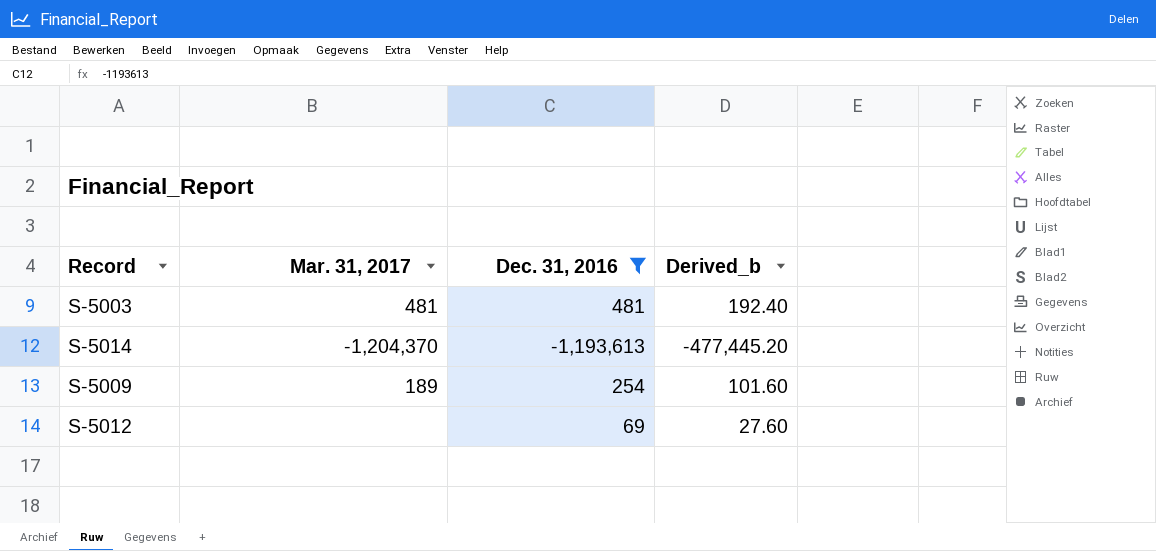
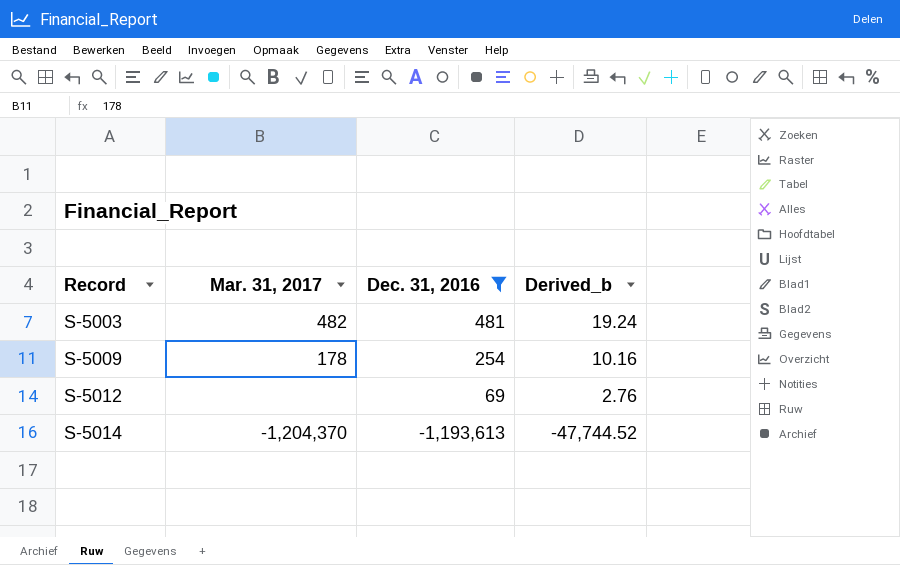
row order: none -> Record ascending
column Derived_b | formula: [Dec. 31, 2016] * 0.4 -> [Dec. 31, 2016] * 0.04
S-5003 | Mar. 31, 2017: 481 -> 482
S-5009 | Mar. 31, 2017: 189 -> 178

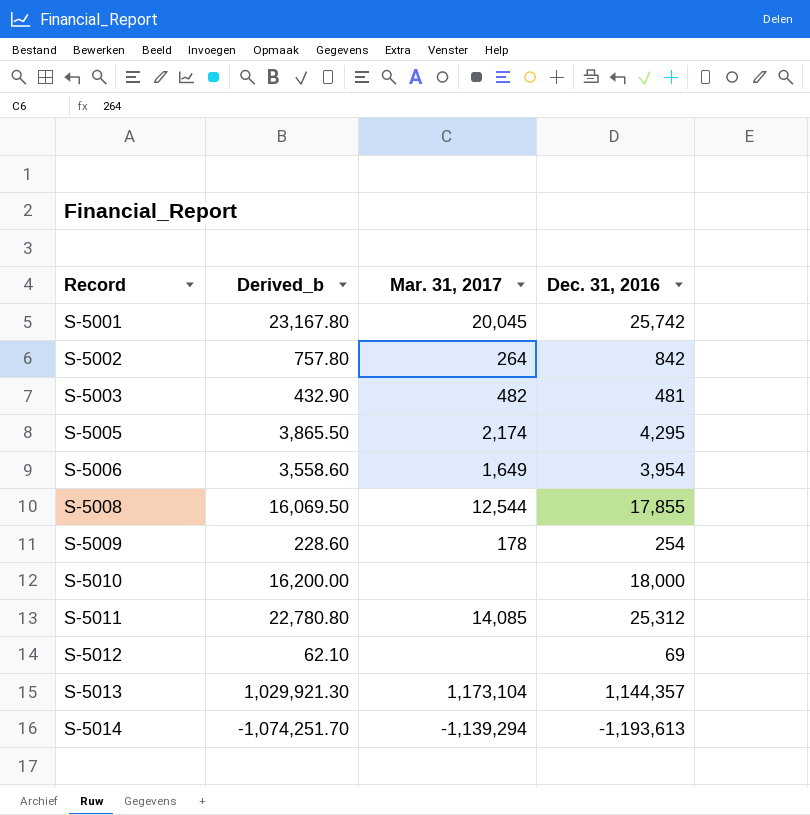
filter: Dec. 31, 2016 <= 481 -> none
column Derived_b | formula: [Dec. 31, 2016] * 0.04 -> [Dec. 31, 2016] * 0.9
column Derived_b | position: 4 -> 2
S-5014 | Mar. 31, 2017: -1,204,370 -> -1,139,294

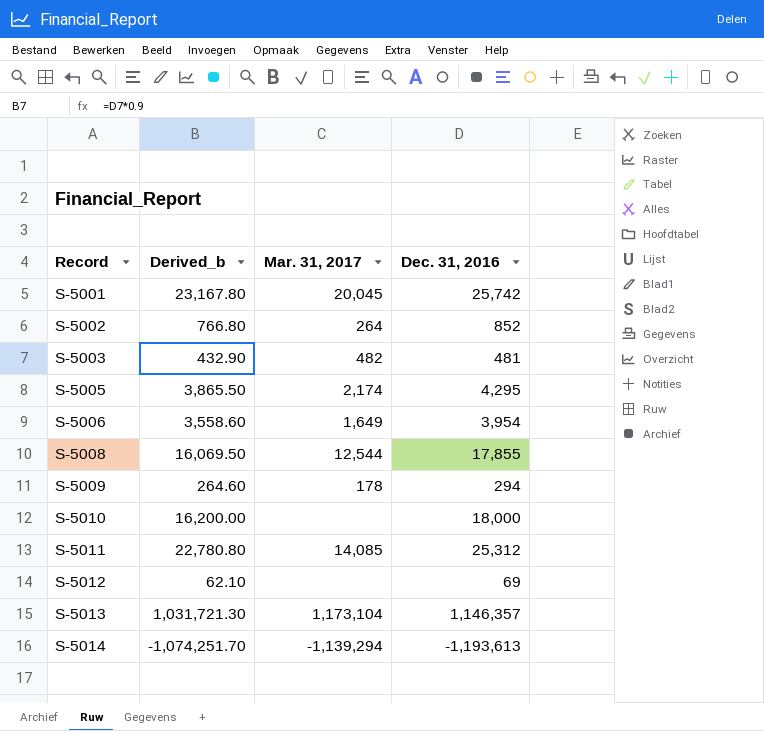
S-5002 | Derived_b: 757.80 -> 766.80
S-5002 | Dec. 31, 2016: 842 -> 852
S-5009 | Derived_b: 228.60 -> 264.60
S-5009 | Dec. 31, 2016: 254 -> 294
S-5013 | Derived_b: 1,029,921.30 -> 1,031,721.30
S-5013 | Dec. 31, 2016: 1,144,357 -> 1,146,357

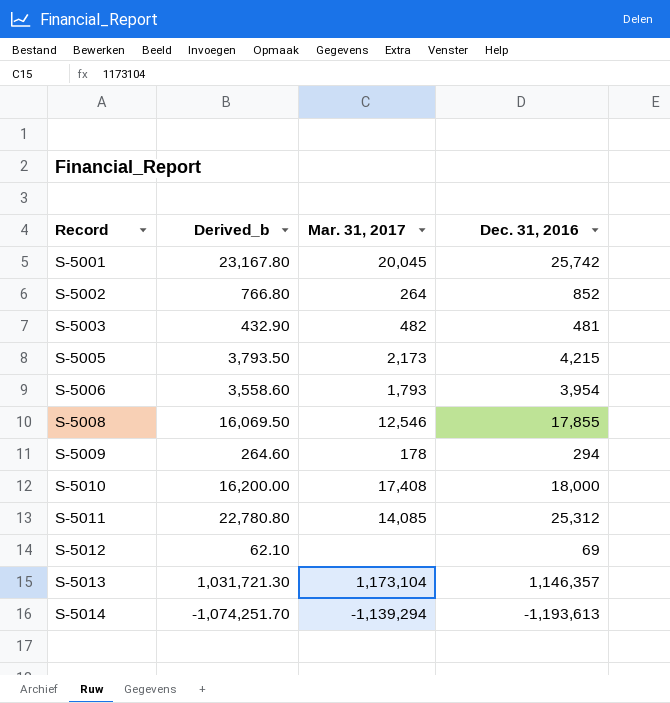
S-5005 | Derived_b: 3,865.50 -> 3,793.50
S-5005 | Mar. 31, 2017: 2,174 -> 2,173
S-5005 | Dec. 31, 2016: 4,295 -> 4,215
S-5006 | Mar. 31, 2017: 1,649 -> 1,793
S-5008 | Mar. 31, 2017: 12,544 -> 12,546
S-5010 | Mar. 31, 2017: none -> 17,408

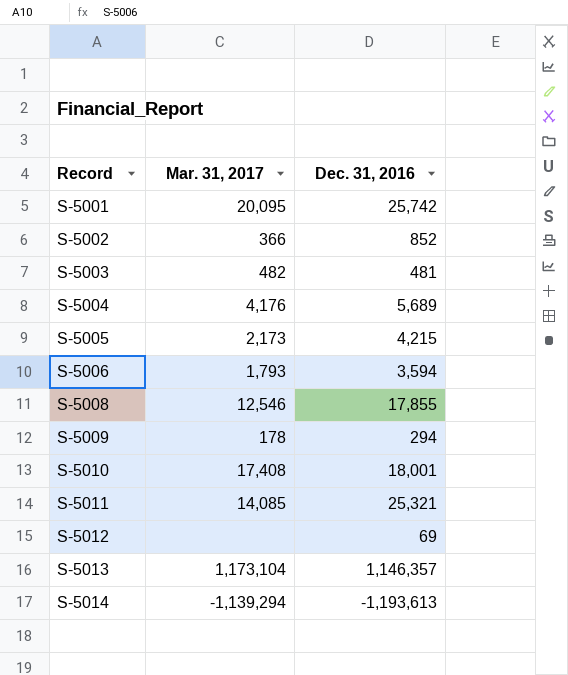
column Derived_b | formula: [Dec. 31, 2016] * 0.9 -> none
S-5001 | Mar. 31, 2017: 20,045 -> 20,095
S-5002 | Mar. 31, 2017: 264 -> 366
row S-5004: none -> 4,176 | 5,689
S-5006 | Dec. 31, 2016: 3,954 -> 3,594
S-5010 | Dec. 31, 2016: 18,000 -> 18,001
S-5011 | Dec. 31, 2016: 25,312 -> 25,321

